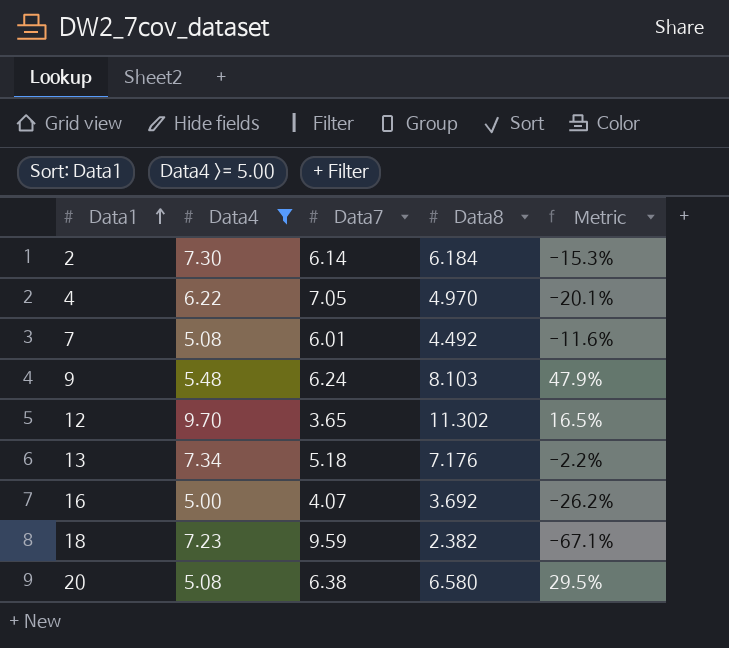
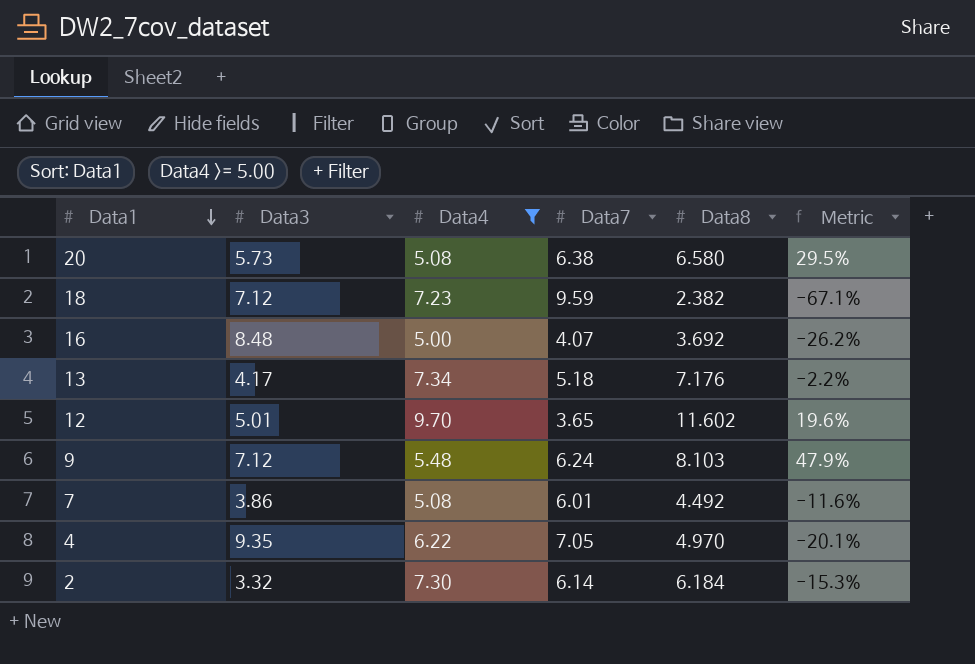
row order: Data1 ascending -> Data1 descending
column Data3 | position: none -> 2
12 | Data8: 11.302 -> 11.602
12 | Metric: 16.5% -> 19.6%

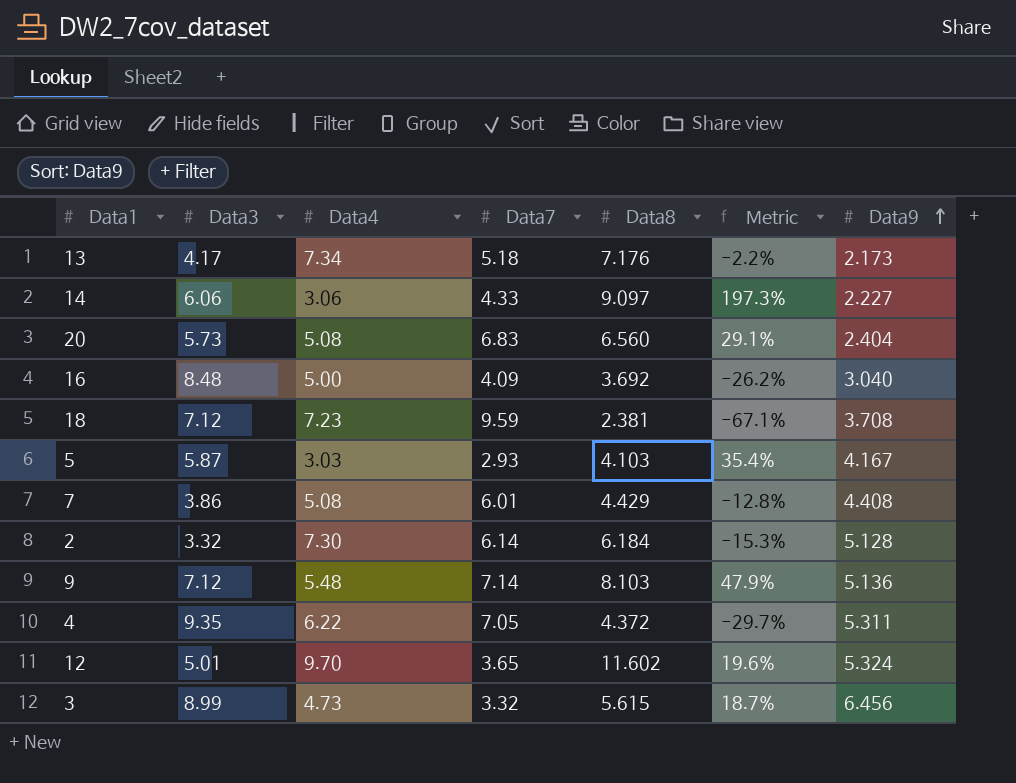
filter: Data4 >= 5.00 -> none
row order: Data1 descending -> Data9 ascending
column Data9 | position: none -> 7
20 | Data7: 6.38 -> 6.83
20 | Data8: 6.580 -> 6.560
20 | Metric: 29.5% -> 29.1%
16 | Data7: 4.07 -> 4.09
18 | Data8: 2.382 -> 2.381
7 | Data8: 4.492 -> 4.429
7 | Metric: -11.6% -> -12.8%
9 | Data7: 6.24 -> 7.14
4 | Data8: 4.970 -> 4.372
4 | Metric: -20.1% -> -29.7%

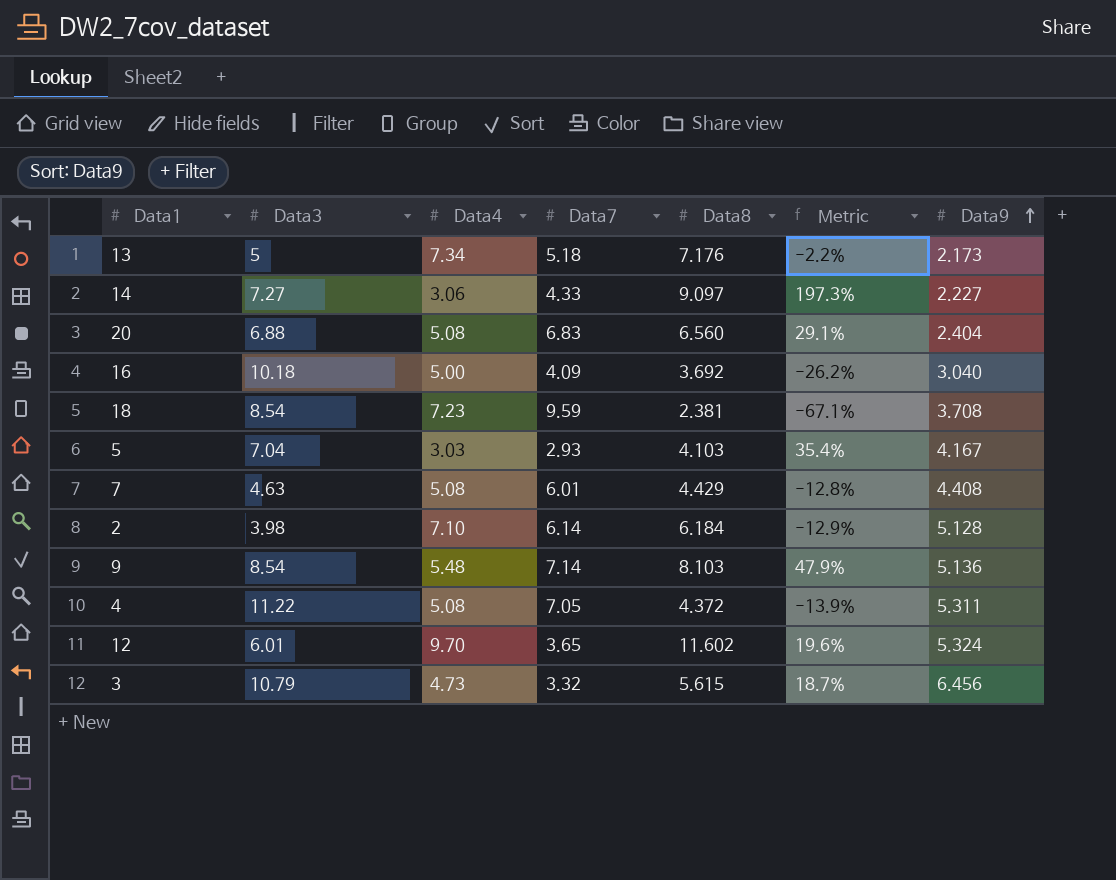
13 | Data3: 4.17 -> 5
14 | Data3: 6.06 -> 7.27
20 | Data3: 5.73 -> 6.88
16 | Data3: 8.48 -> 10.18
18 | Data3: 7.12 -> 8.54
5 | Data3: 5.87 -> 7.04
7 | Data3: 3.86 -> 4.63
2 | Data3: 3.32 -> 3.98
2 | Data4: 7.30 -> 7.10
2 | Metric: -15.3% -> -12.9%
9 | Data3: 7.12 -> 8.54
4 | Data3: 9.35 -> 11.22
4 | Data4: 6.22 -> 5.08
4 | Metric: -29.7% -> -13.9%
12 | Data3: 5.01 -> 6.01
3 | Data3: 8.99 -> 10.79

